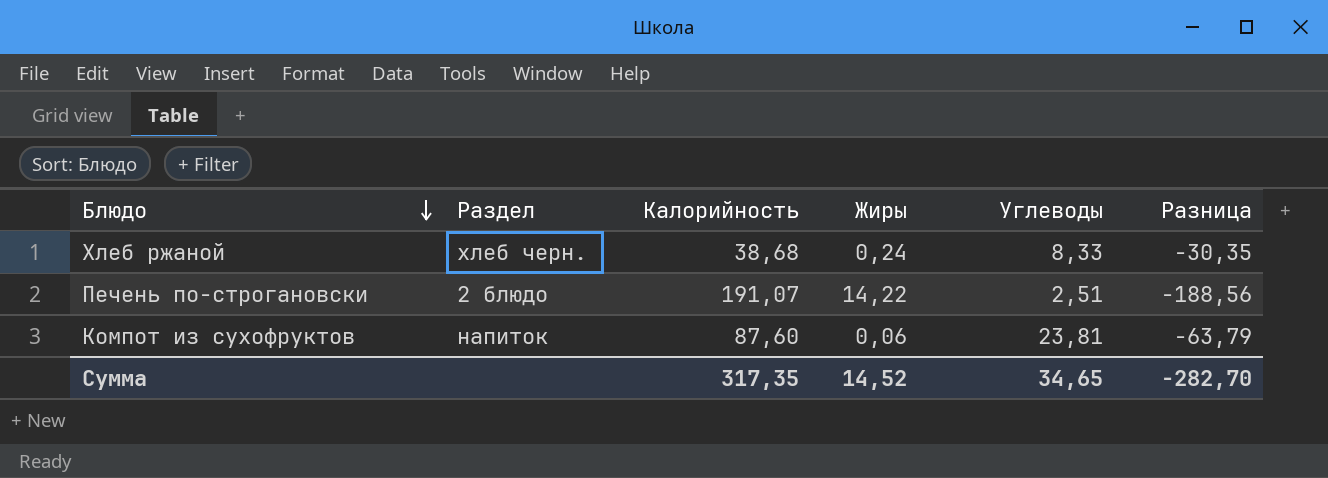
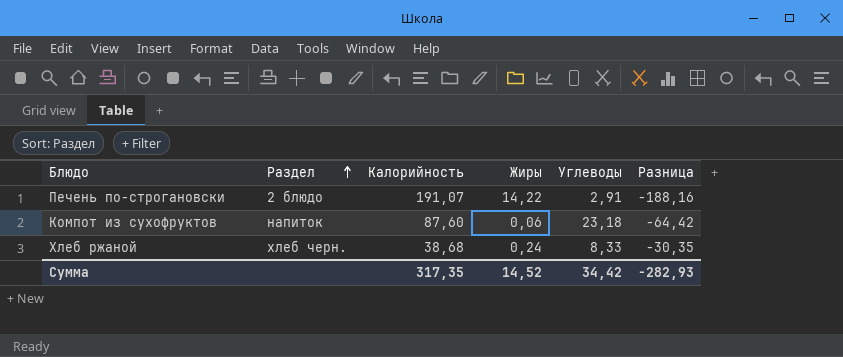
row order: Блюдо descending -> Раздел ascending
Печень по-строгановски | Углеводы: 2,51 -> 2,91
Печень по-строгановски | Разница: -188,56 -> -188,16
Компот из сухофруктов | Углеводы: 23,81 -> 23,18
Компот из сухофруктов | Разница: -63,79 -> -64,42
Сумма | Углеводы: 34,65 -> 34,42
Сумма | Разница: -282,70 -> -282,93

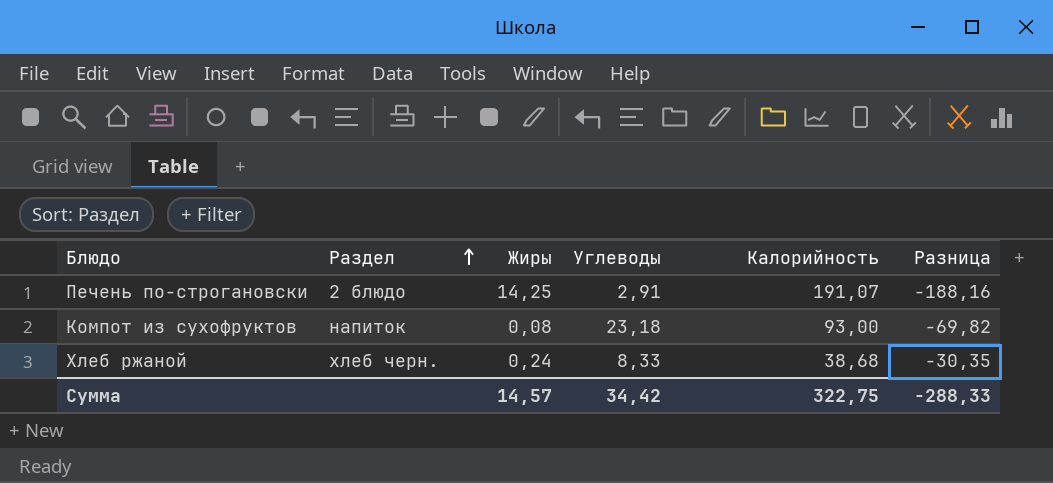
column Калорийность | position: 3 -> 5
Печень по-строгановски | Жиры: 14,22 -> 14,25
Компот из сухофруктов | Жиры: 0,06 -> 0,08
Компот из сухофруктов | Калорийность: 87,60 -> 93,00
Компот из сухофруктов | Разница: -64,42 -> -69,82
Сумма | Жиры: 14,52 -> 14,57
Сумма | Калорийность: 317,35 -> 322,75
Сумма | Разница: -282,93 -> -288,33

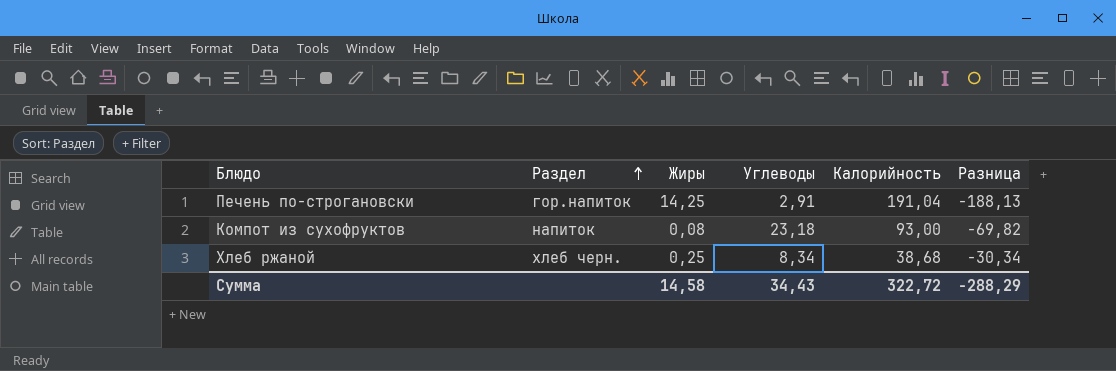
Печень по-строгановски | Раздел: 2 блюдо -> гор.напиток
Печень по-строгановски | Калорийность: 191,07 -> 191,04
Печень по-строгановски | Разница: -188,16 -> -188,13
Хлеб ржаной | Жиры: 0,24 -> 0,25
Хлеб ржаной | Углеводы: 8,33 -> 8,34
Хлеб ржаной | Разница: -30,35 -> -30,34
Сумма | Жиры: 14,57 -> 14,58
Сумма | Углеводы: 34,42 -> 34,43
Сумма | Калорийность: 322,75 -> 322,72
Сумма | Разница: -288,33 -> -288,29

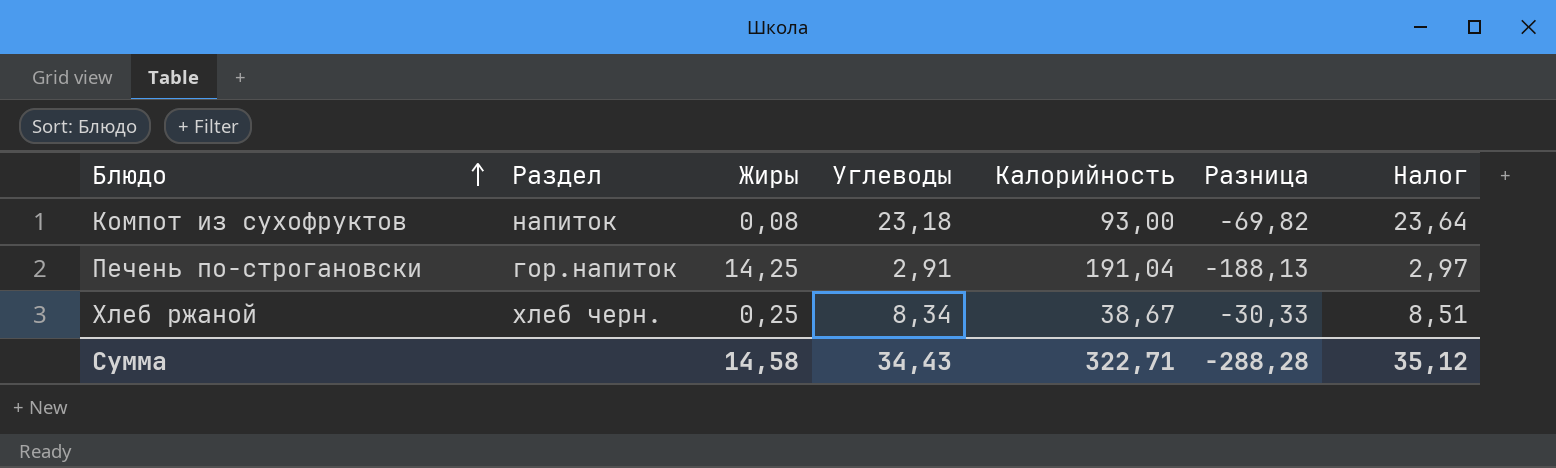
row order: Раздел ascending -> Блюдо ascending
column Налог | formula: none -> [Углеводы] * 1,02
Хлеб ржаной | Калорийность: 38,68 -> 38,67
Хлеб ржаной | Разница: -30,34 -> -30,33
Сумма | Калорийность: 322,72 -> 322,71
Сумма | Разница: -288,29 -> -288,28

